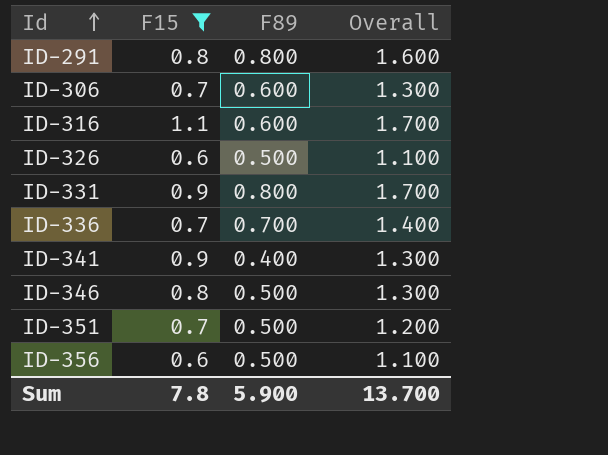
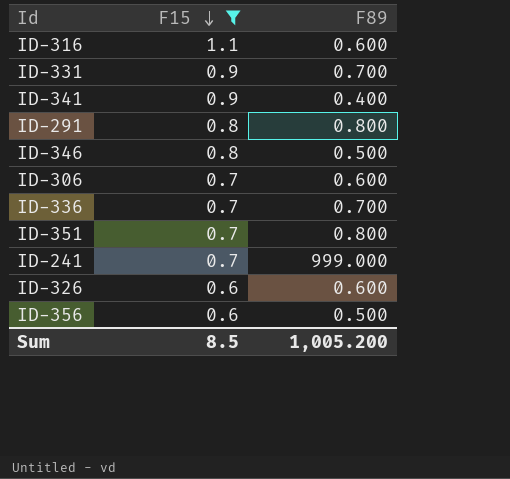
row order: Id ascending -> F15 descending
column Overall | formula: [F15] + [F89] -> none
ID-331 | F89: 0.800 -> 0.700
ID-351 | F89: 0.500 -> 0.800
row ID-241: none -> 0.7 | 999.000
ID-326 | F89: 0.500 -> 0.600
Sum | F15: 7.8 -> 8.5
Sum | F89: 5.900 -> 1,005.200

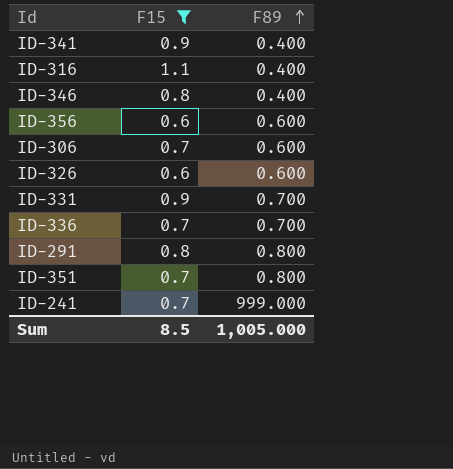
row order: F15 descending -> F89 ascending
ID-316 | F89: 0.600 -> 0.400
ID-346 | F89: 0.500 -> 0.400
ID-356 | F89: 0.500 -> 0.600
Sum | F89: 1,005.200 -> 1,005.000

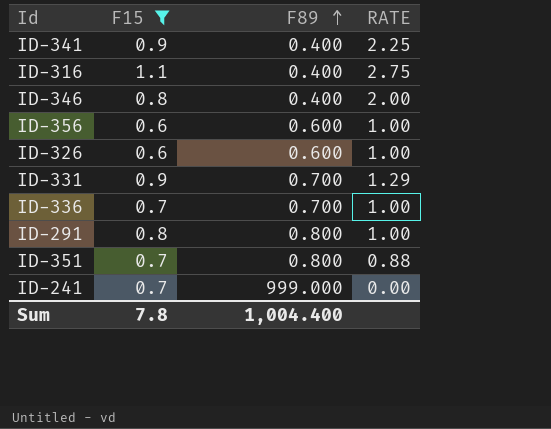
column RATE | formula: none -> [F15] / [F89]
row ID-306: 0.7 | 0.600 -> none
Sum | F15: 8.5 -> 7.8
Sum | F89: 1,005.000 -> 1,004.400

